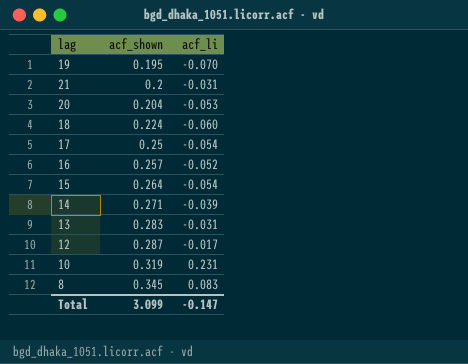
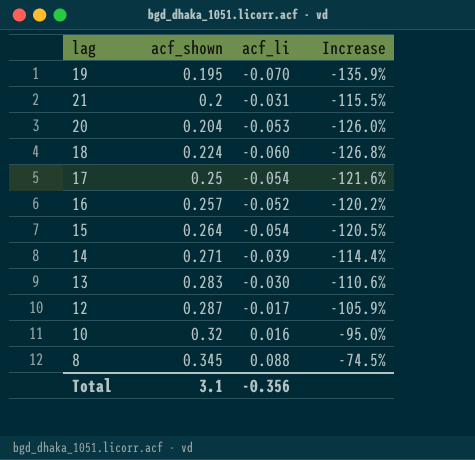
column Increase | formula: none -> ([acf_li] - [acf_shown]) / [acf_shown]
13 | acf_li: -0.031 -> -0.030
10 | acf_shown: 0.319 -> 0.32
10 | acf_li: 0.231 -> 0.016
8 | acf_li: 0.083 -> 0.088
Total | acf_shown: 3.099 -> 3.1
Total | acf_li: -0.147 -> -0.356

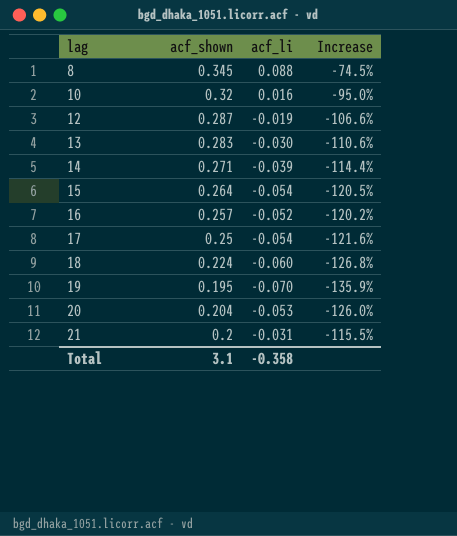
row order: acf_shown ascending -> lag ascending
12 | acf_li: -0.017 -> -0.019
12 | Increase: -105.9% -> -106.6%
Total | acf_li: -0.356 -> -0.358

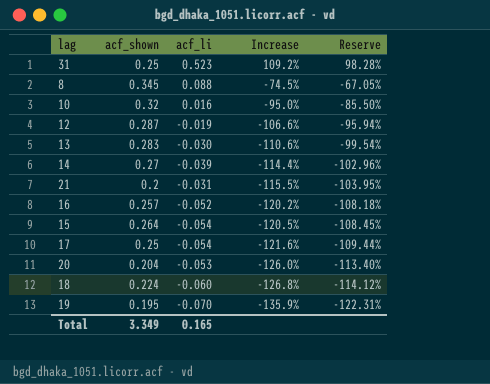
row order: lag ascending -> Increase descending
column Reserve | formula: none -> [Increase] * 0.9
row 31: none -> 0.25 | 0.523 | 109.2% | 98.28%
14 | acf_shown: 0.271 -> 0.27
Total | acf_shown: 3.1 -> 3.349
Total | acf_li: -0.358 -> 0.165

